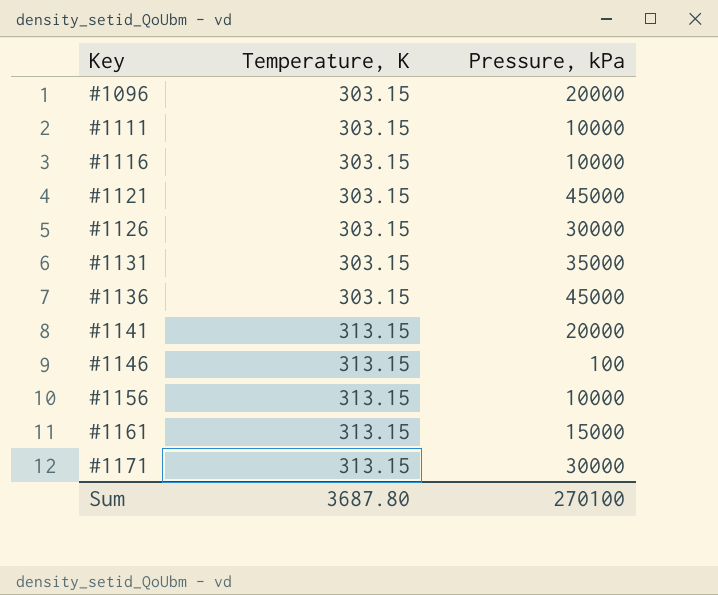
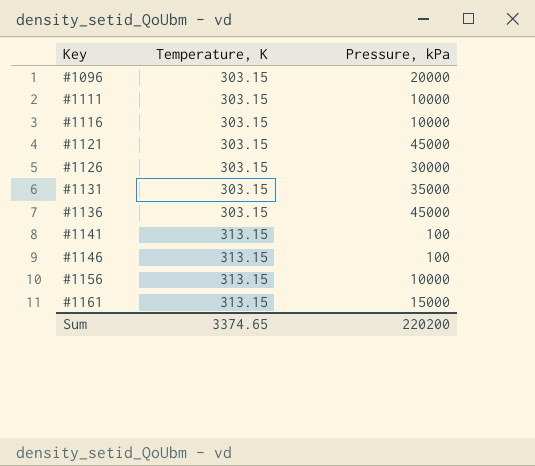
row #1171: 313.15 | 30000 -> none
#1141 | Pressure, kPa: 20000 -> 100
Sum | Temperature, K: 3687.80 -> 3374.65
Sum | Pressure, kPa: 270100 -> 220200

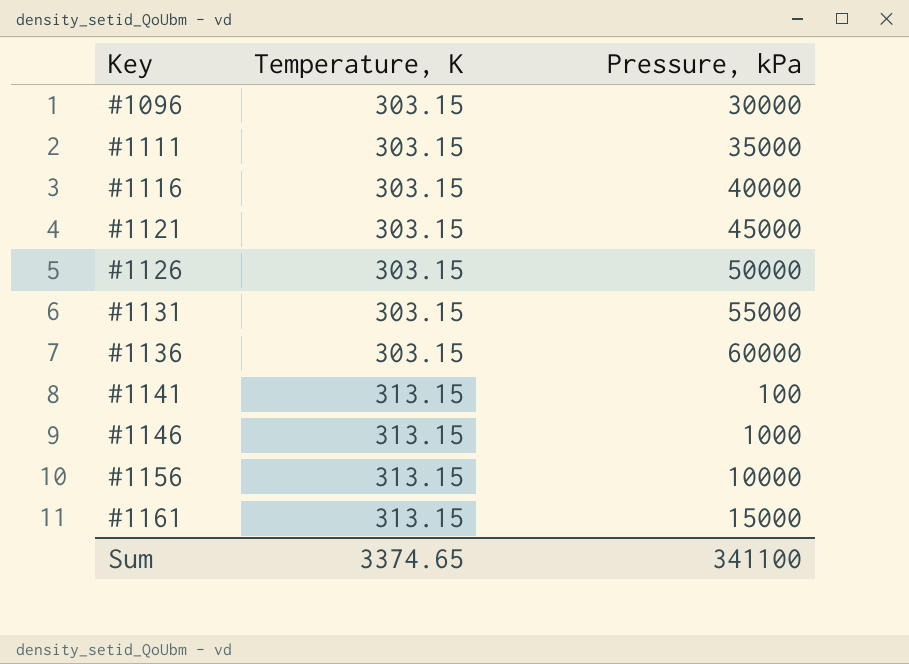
#1096 | Pressure, kPa: 20000 -> 30000
#1111 | Pressure, kPa: 10000 -> 35000
#1116 | Pressure, kPa: 10000 -> 40000
#1126 | Pressure, kPa: 30000 -> 50000
#1131 | Pressure, kPa: 35000 -> 55000
#1136 | Pressure, kPa: 45000 -> 60000
#1146 | Pressure, kPa: 100 -> 1000
Sum | Pressure, kPa: 220200 -> 341100

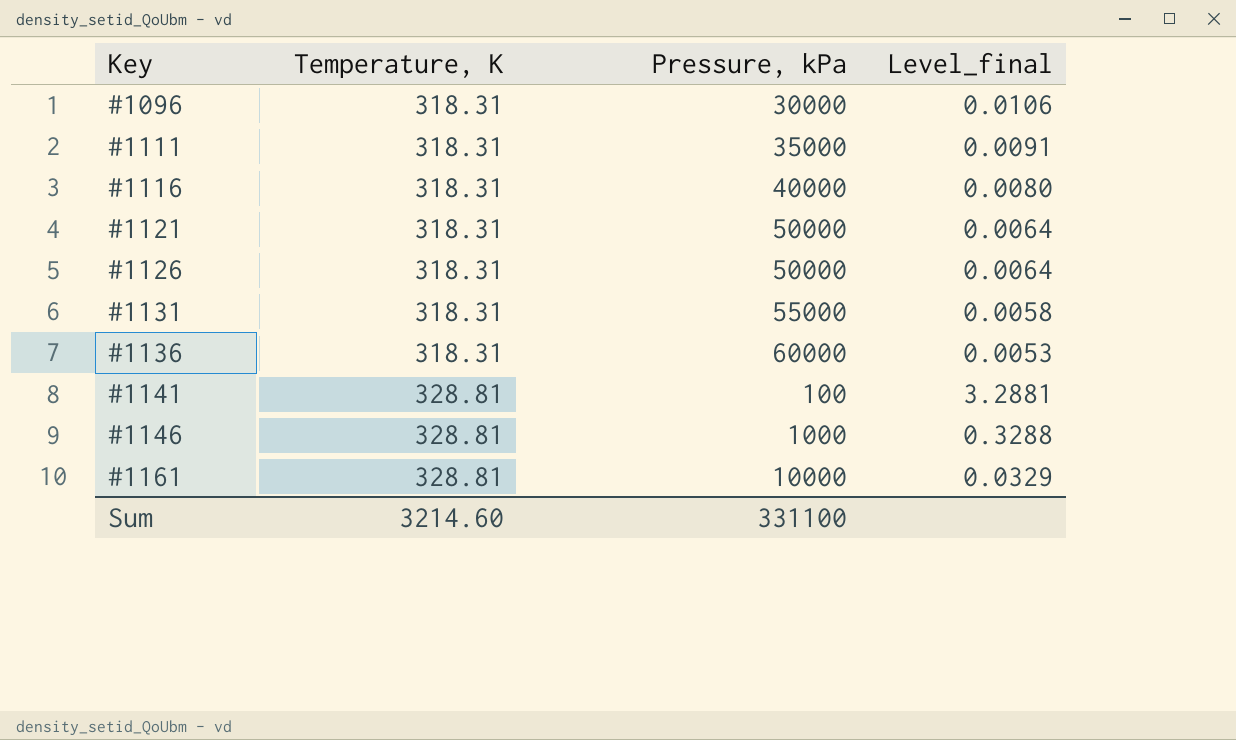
column Level_final | formula: none -> [Temperature, K] / [Pressure, kPa]
row #1156: 313.15 | 10000 -> none
#1096 | Temperature, K: 303.15 -> 318.31
#1111 | Temperature, K: 303.15 -> 318.31
#1116 | Temperature, K: 303.15 -> 318.31
#1121 | Temperature, K: 303.15 -> 318.31
#1121 | Pressure, kPa: 45000 -> 50000
#1126 | Temperature, K: 303.15 -> 318.31
#1131 | Temperature, K: 303.15 -> 318.31
#1136 | Temperature, K: 303.15 -> 318.31
#1141 | Temperature, K: 313.15 -> 328.81
#1146 | Temperature, K: 313.15 -> 328.81
#1161 | Temperature, K: 313.15 -> 328.81
#1161 | Pressure, kPa: 15000 -> 10000
Sum | Temperature, K: 3374.65 -> 3214.60
Sum | Pressure, kPa: 341100 -> 331100

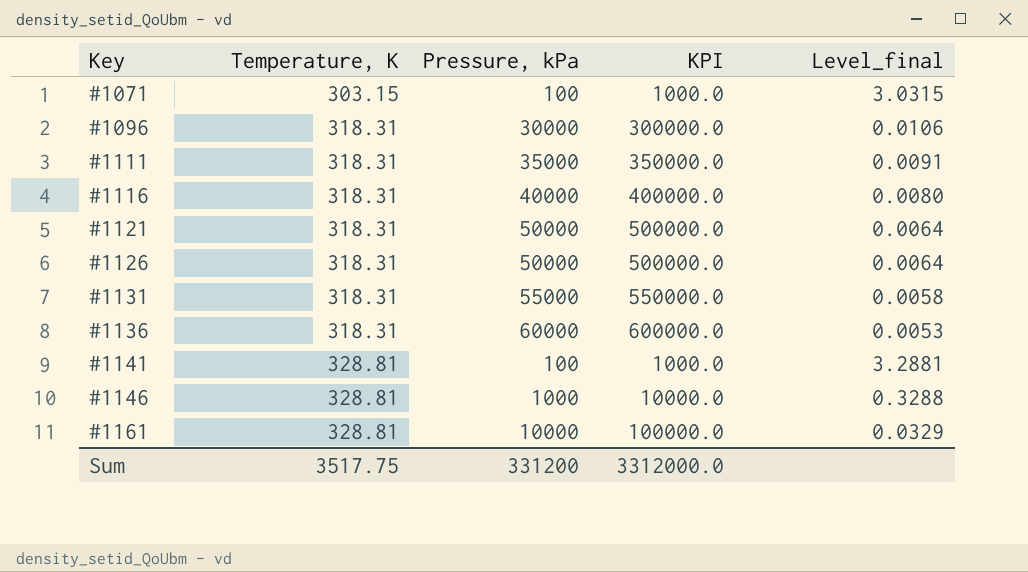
column KPI | formula: none -> [Pressure, kPa] * 10
row #1071: none -> 303.15 | 100 | 1000.0 | 3.0315
Sum | Temperature, K: 3214.60 -> 3517.75
Sum | Pressure, kPa: 331100 -> 331200

